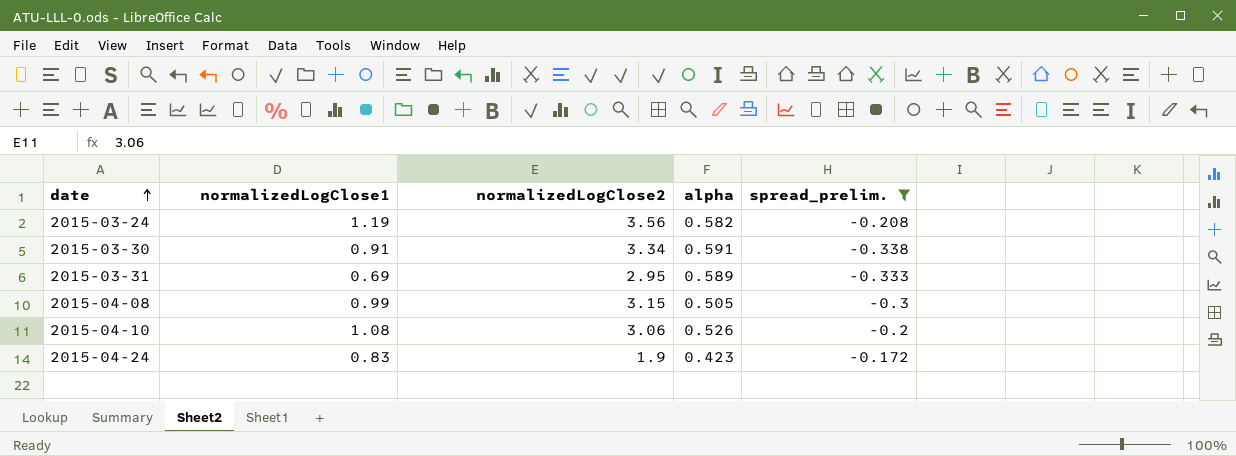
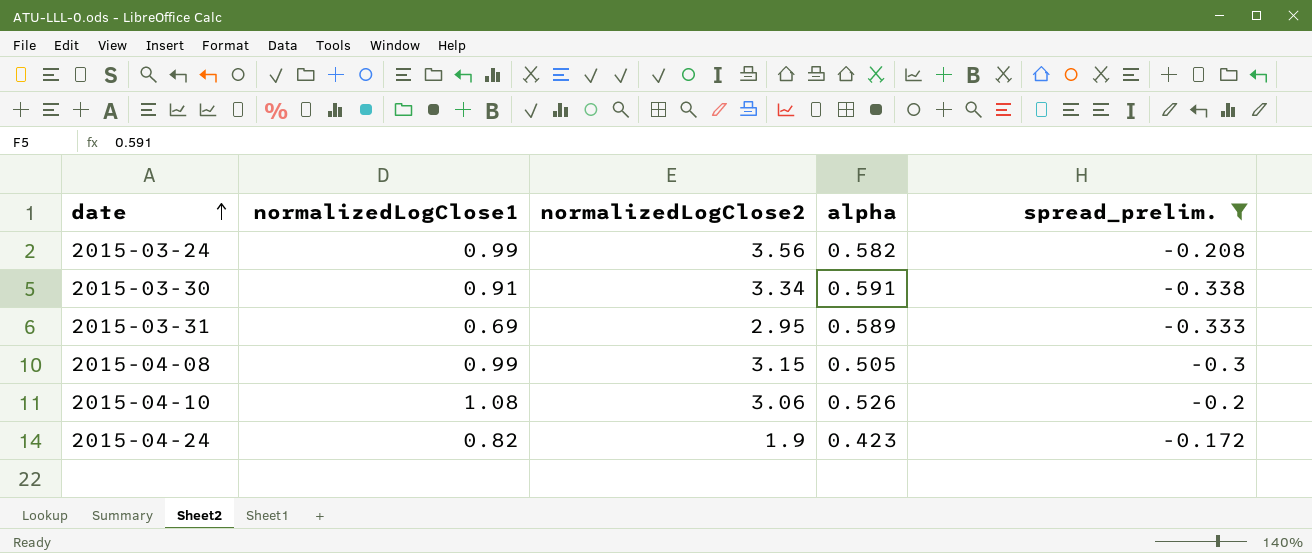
2015-03-24 | normalizedLogClose1: 1.19 -> 0.99
2015-04-24 | normalizedLogClose1: 0.83 -> 0.82

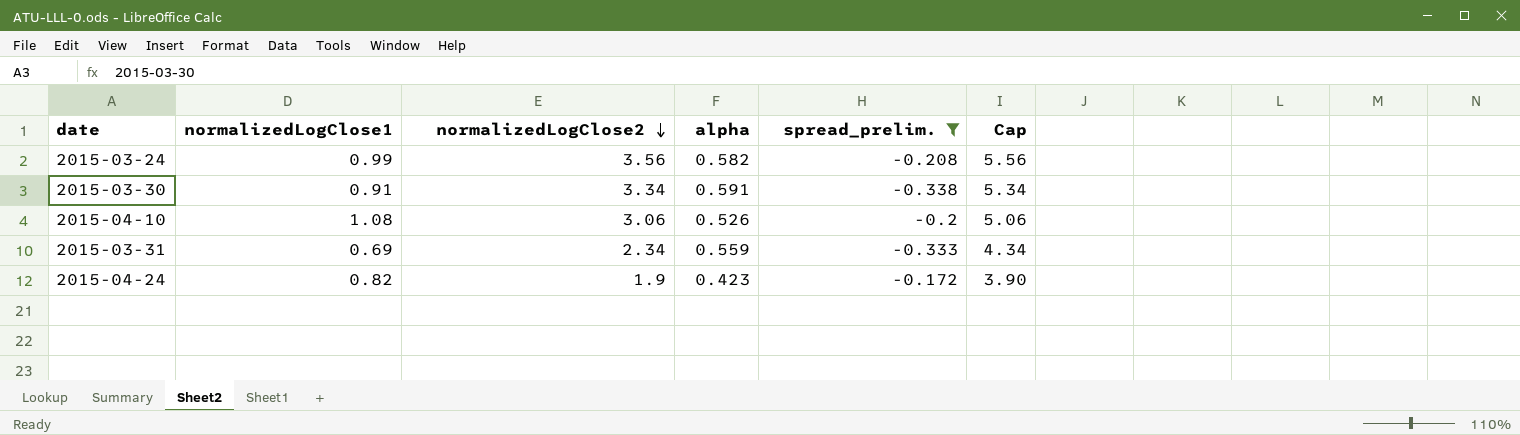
row order: date ascending -> normalizedLogClose2 descending
column Cap | formula: none -> [normalizedLogClose2] + 2
row 2015-04-08: 0.99 | 3.15 | 0.505 | -0.3 -> none
2015-03-31 | normalizedLogClose2: 2.95 -> 2.34
2015-03-31 | alpha: 0.589 -> 0.559

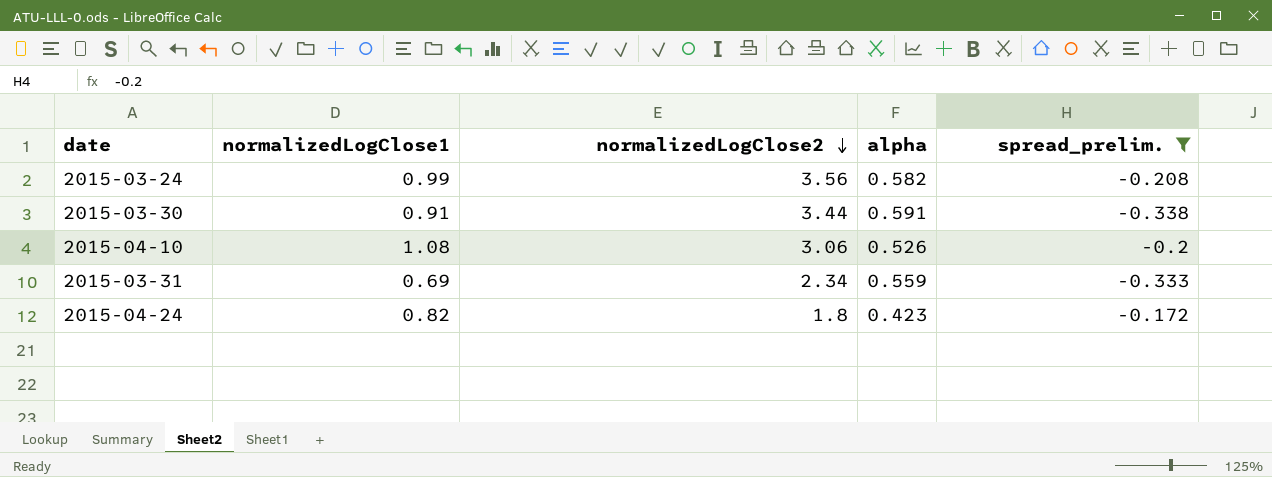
column Cap | formula: [normalizedLogClose2] + 2 -> none
2015-03-30 | normalizedLogClose2: 3.34 -> 3.44
2015-04-24 | normalizedLogClose2: 1.9 -> 1.8

